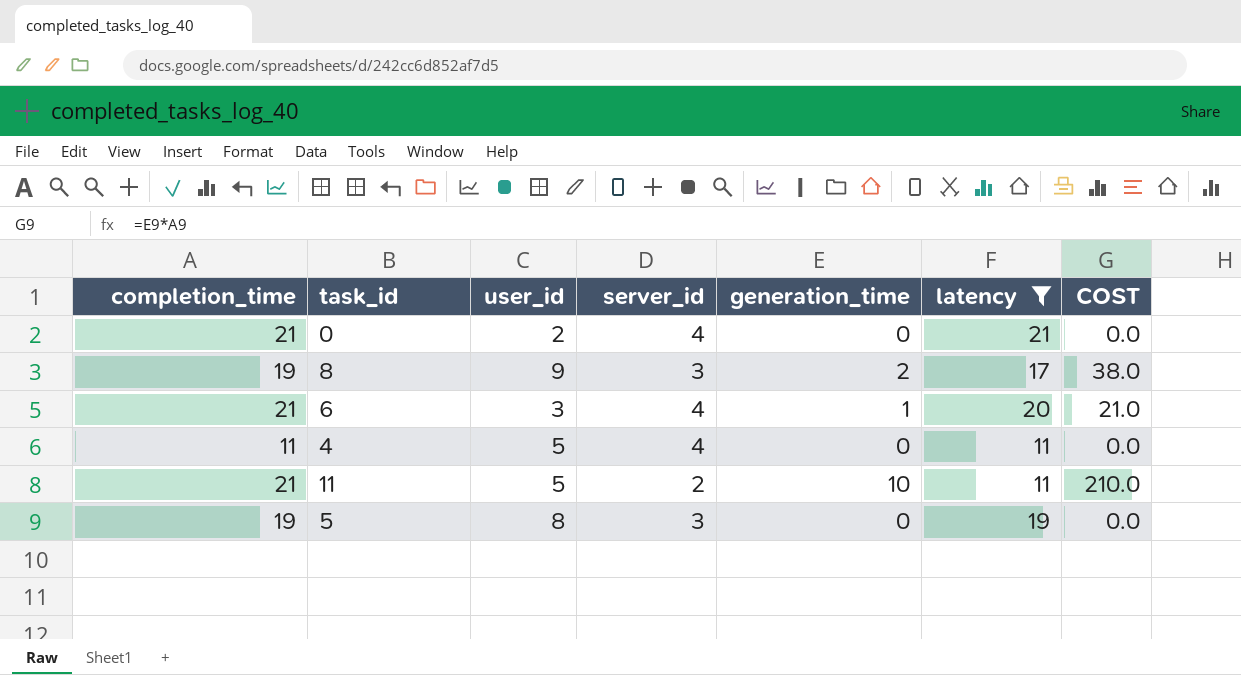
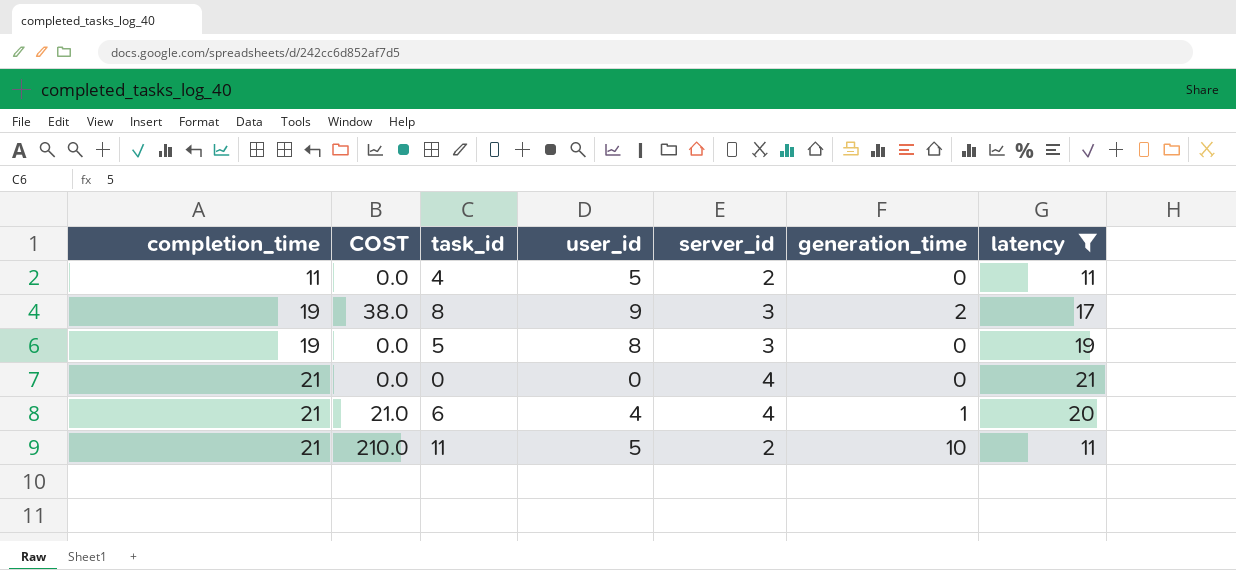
row order: none -> completion_time ascending
column COST | position: 7 -> 2
4 | server_id: 4 -> 2
0 | user_id: 2 -> 0
6 | user_id: 3 -> 4

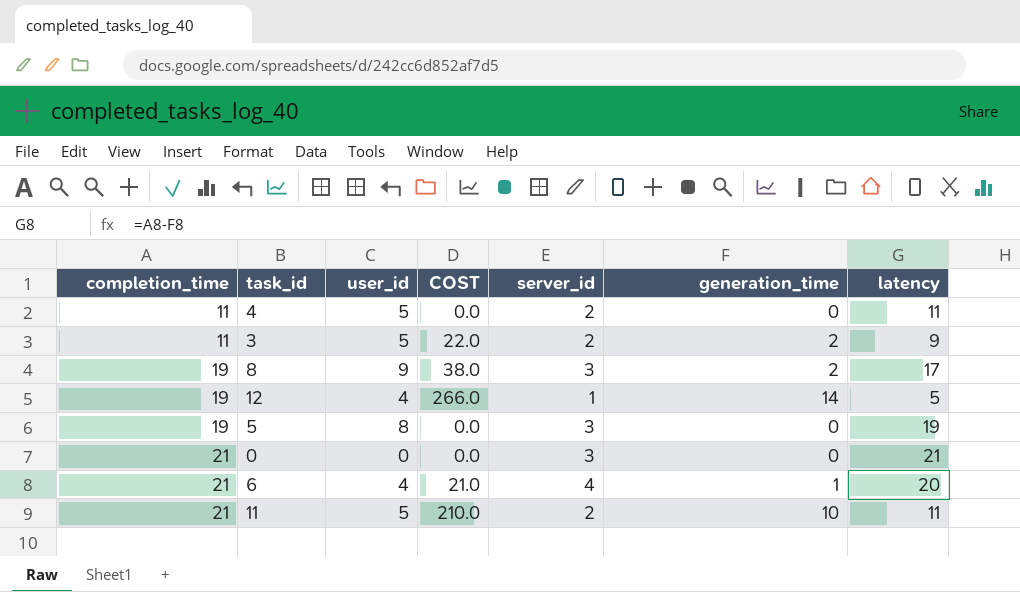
filter: latency >= 11 -> none
column COST | position: 2 -> 4
0 | server_id: 4 -> 3

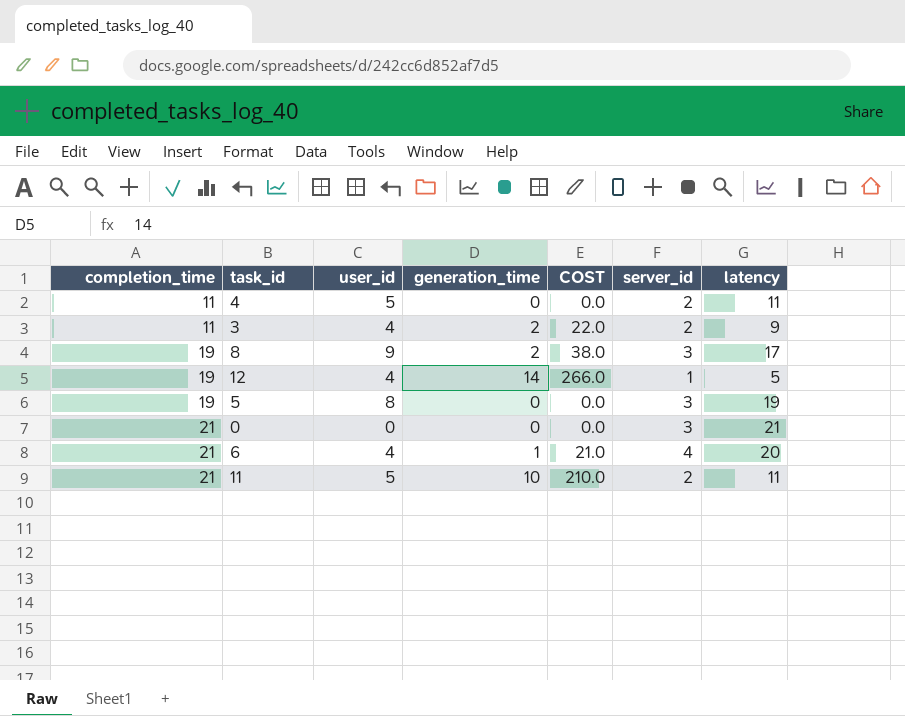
column generation_time | position: 6 -> 4
3 | user_id: 5 -> 4

